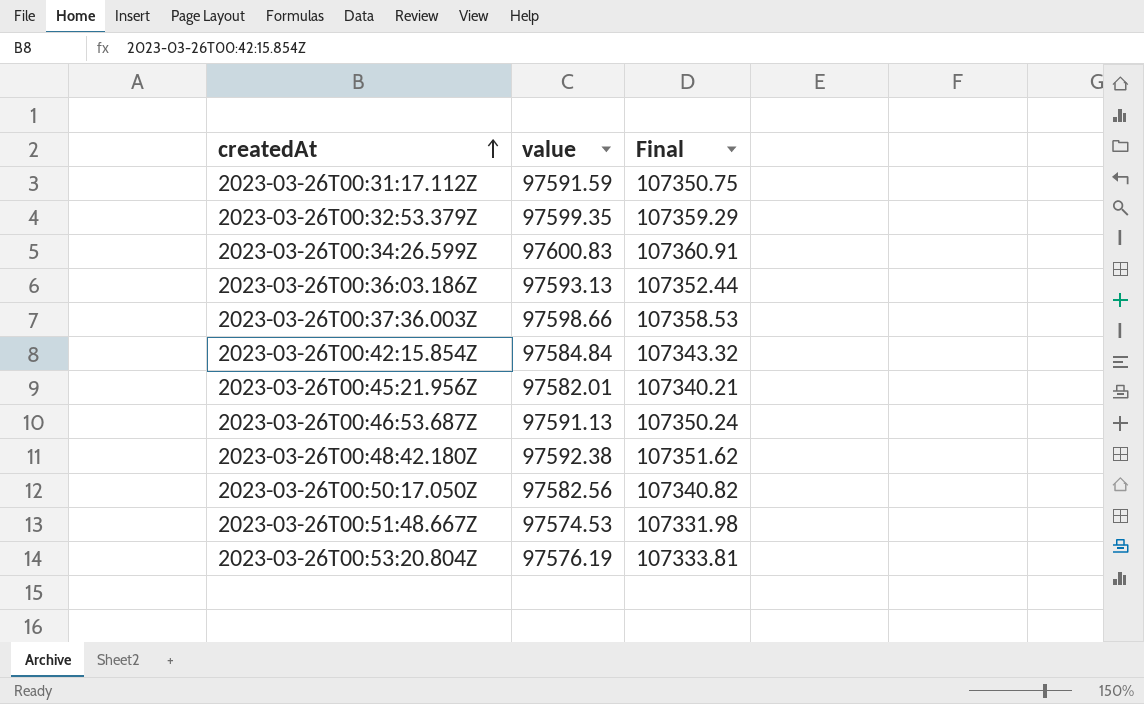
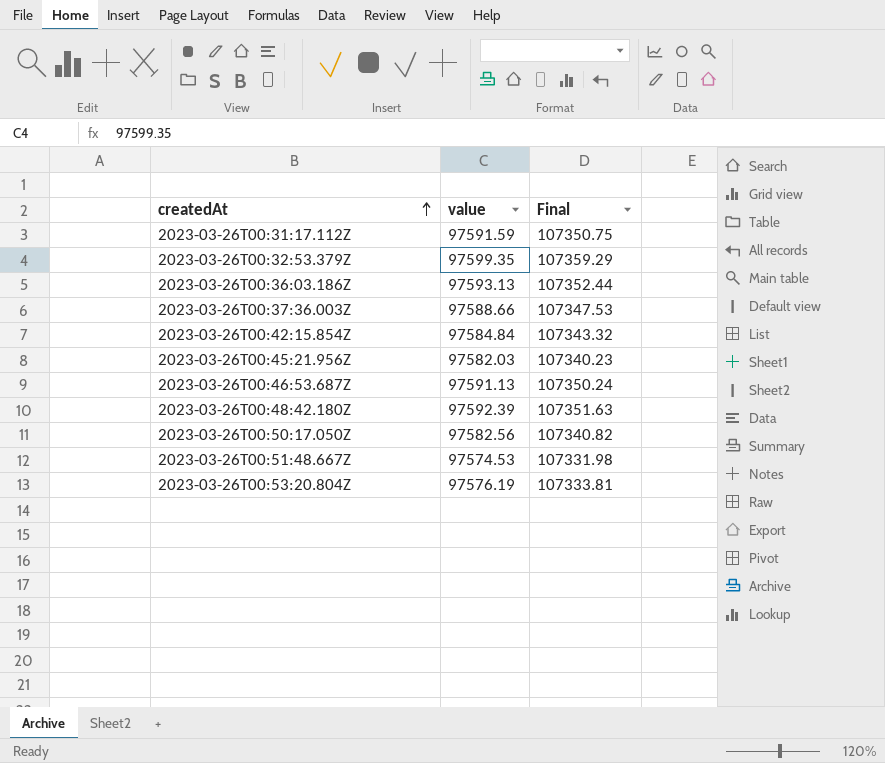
row 2023-03-26T00:34:26.599Z: 97600.83 | 107360.91 -> none
2023-03-26T00:37:36.003Z | value: 97598.66 -> 97588.66
2023-03-26T00:37:36.003Z | Final: 107358.53 -> 107347.53
2023-03-26T00:45:21.956Z | value: 97582.01 -> 97582.03
2023-03-26T00:45:21.956Z | Final: 107340.21 -> 107340.23
2023-03-26T00:48:42.180Z | value: 97592.38 -> 97592.39
2023-03-26T00:48:42.180Z | Final: 107351.62 -> 107351.63

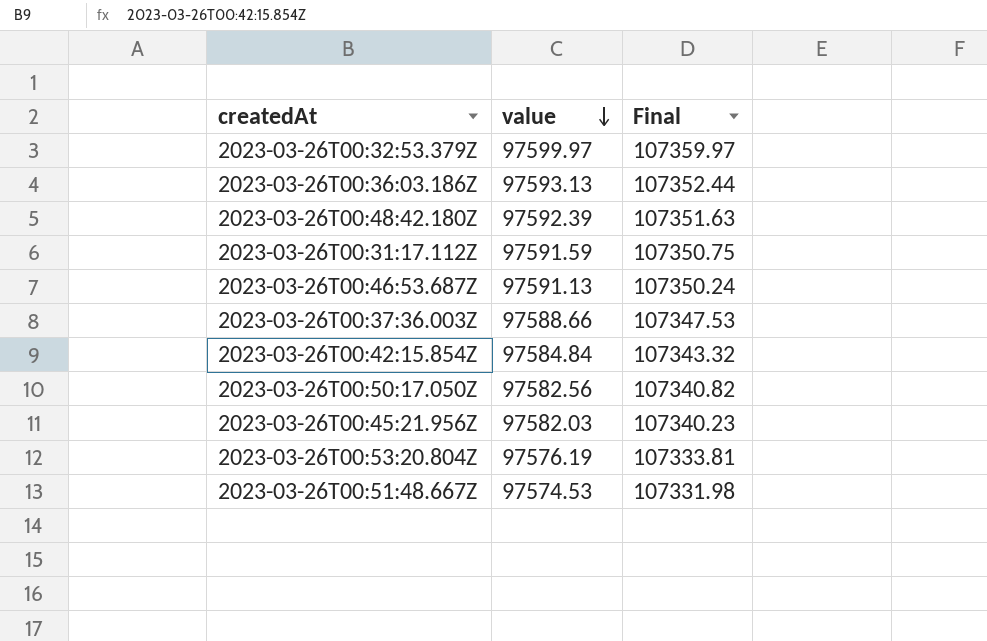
row order: createdAt ascending -> value descending
2023-03-26T00:32:53.379Z | value: 97599.35 -> 97599.97
2023-03-26T00:32:53.379Z | Final: 107359.29 -> 107359.97

